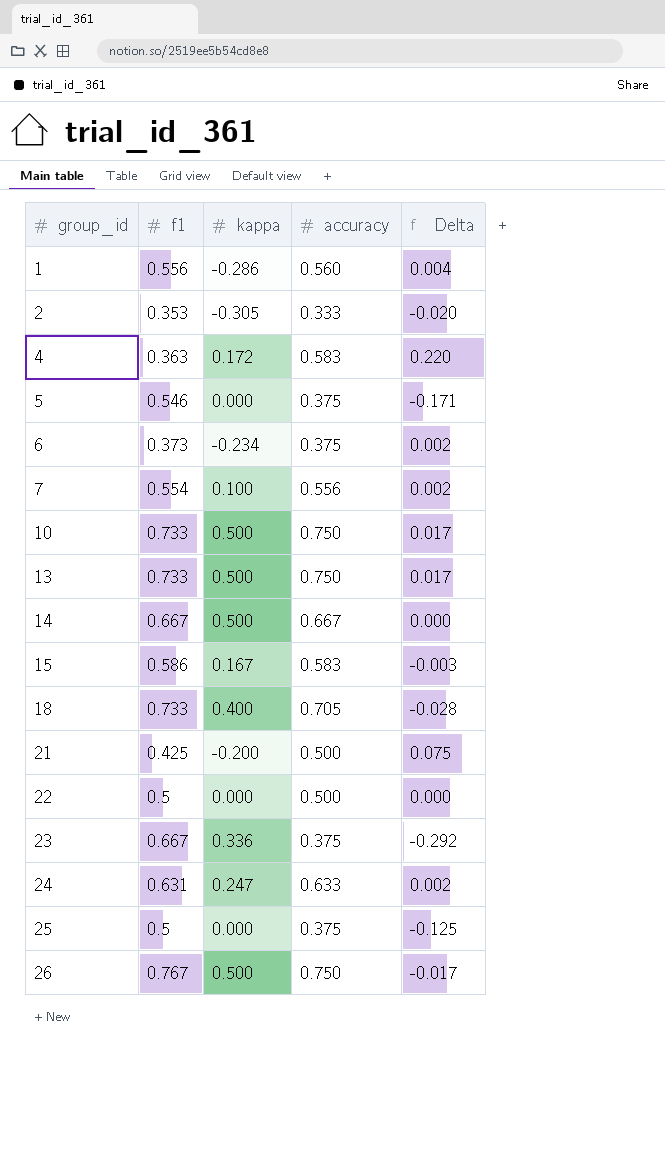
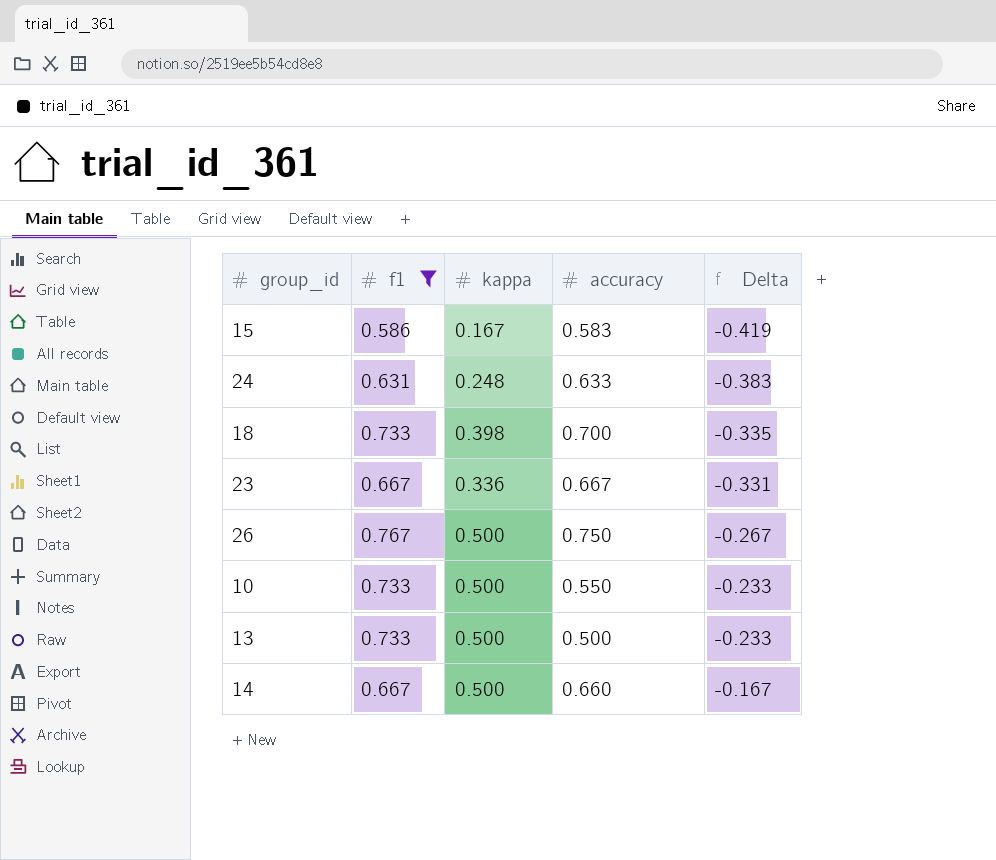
filter: none -> f1 >= 0.586
row order: group_id ascending -> Delta ascending
column Delta | formula: [accuracy] - [f1] -> [kappa] - [f1]
24 | kappa: 0.247 -> 0.248
18 | kappa: 0.400 -> 0.398
18 | accuracy: 0.705 -> 0.700
23 | accuracy: 0.375 -> 0.667
10 | accuracy: 0.750 -> 0.550
13 | accuracy: 0.750 -> 0.500
14 | accuracy: 0.667 -> 0.660

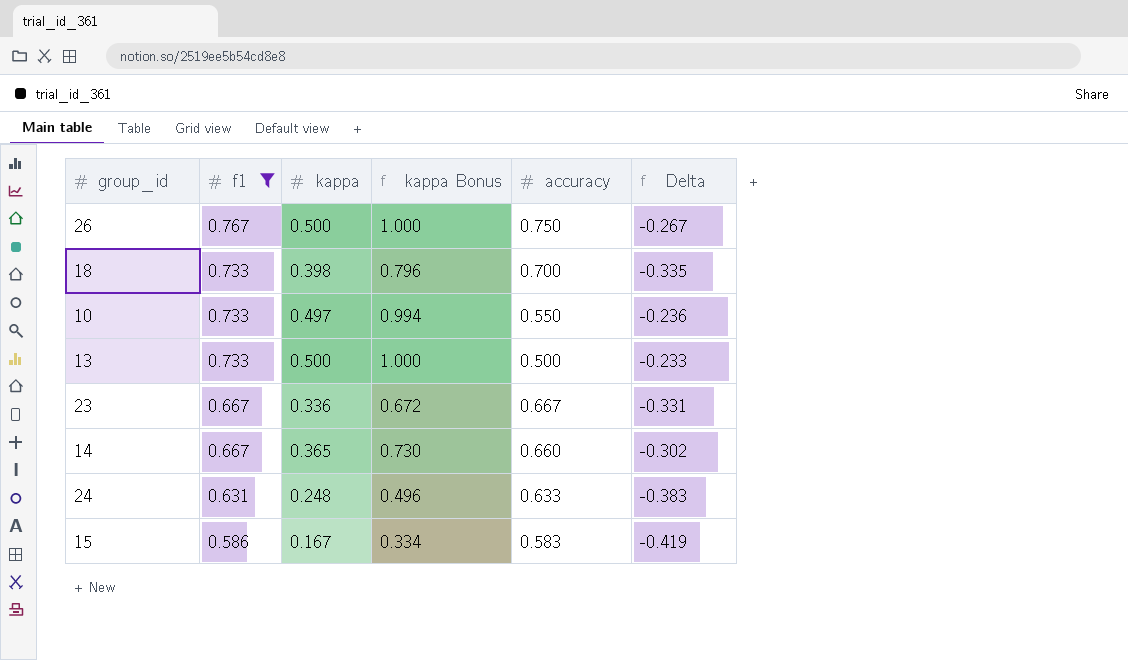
row order: Delta ascending -> f1 descending
column kappa Bonus | formula: none -> [kappa] * 2
10 | kappa: 0.500 -> 0.497
10 | Delta: -0.233 -> -0.236
14 | kappa: 0.500 -> 0.365
14 | Delta: -0.167 -> -0.302

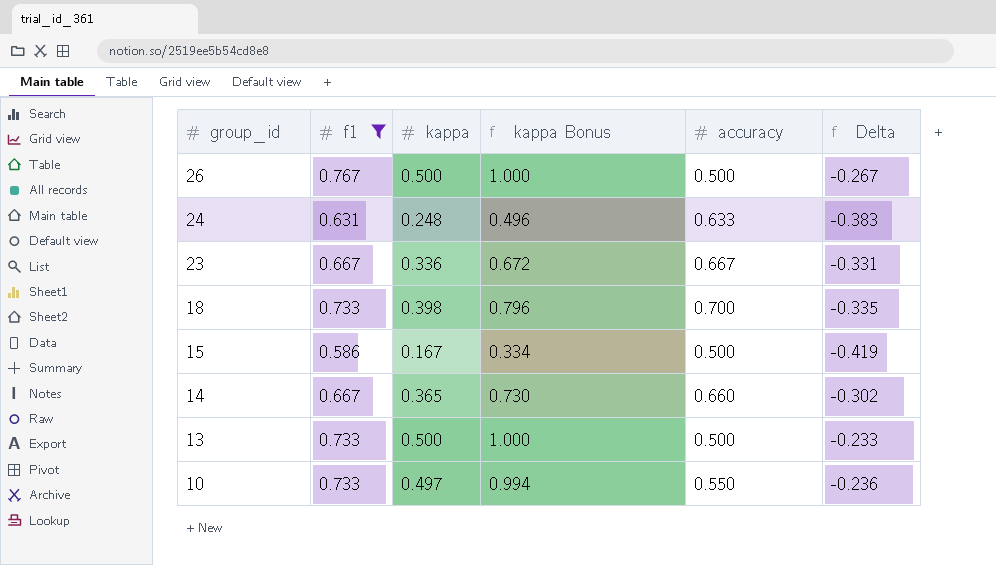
row order: f1 descending -> group_id descending
26 | accuracy: 0.750 -> 0.500
15 | accuracy: 0.583 -> 0.500

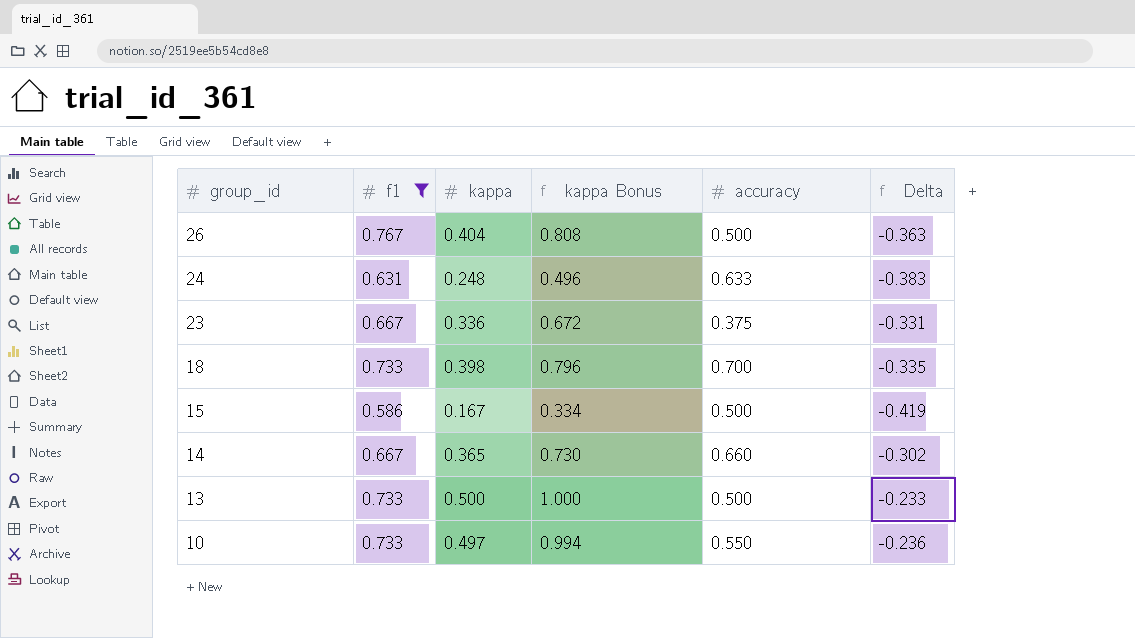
26 | kappa: 0.500 -> 0.404
26 | kappa Bonus: 1.000 -> 0.808
26 | Delta: -0.267 -> -0.363
23 | accuracy: 0.667 -> 0.375

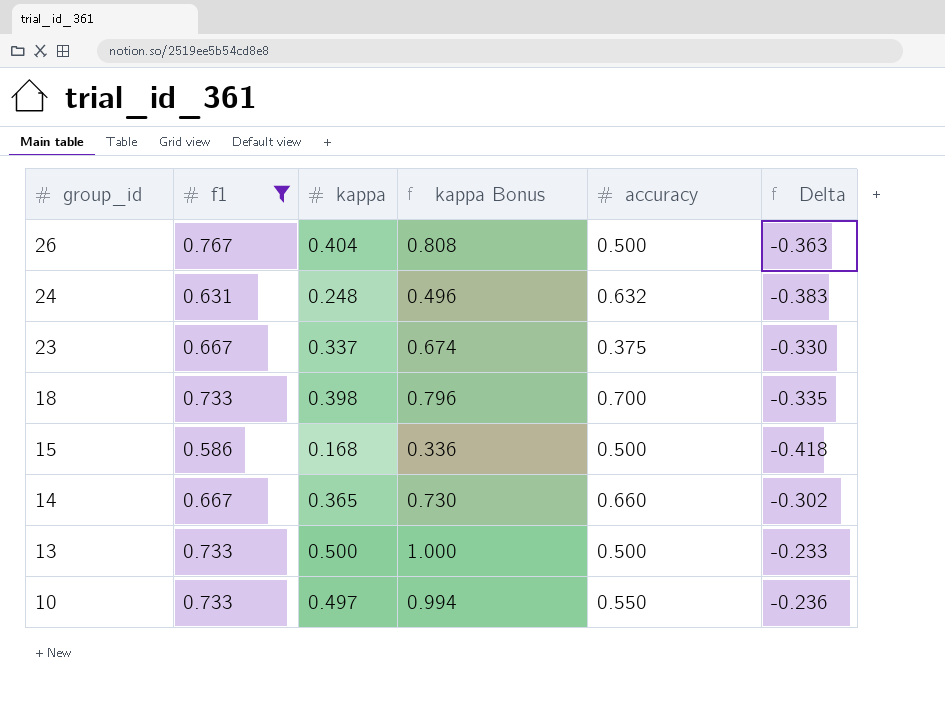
24 | accuracy: 0.633 -> 0.632
23 | kappa: 0.336 -> 0.337
23 | kappa Bonus: 0.672 -> 0.674
23 | Delta: -0.331 -> -0.330
15 | kappa: 0.167 -> 0.168
15 | kappa Bonus: 0.334 -> 0.336
15 | Delta: -0.419 -> -0.418

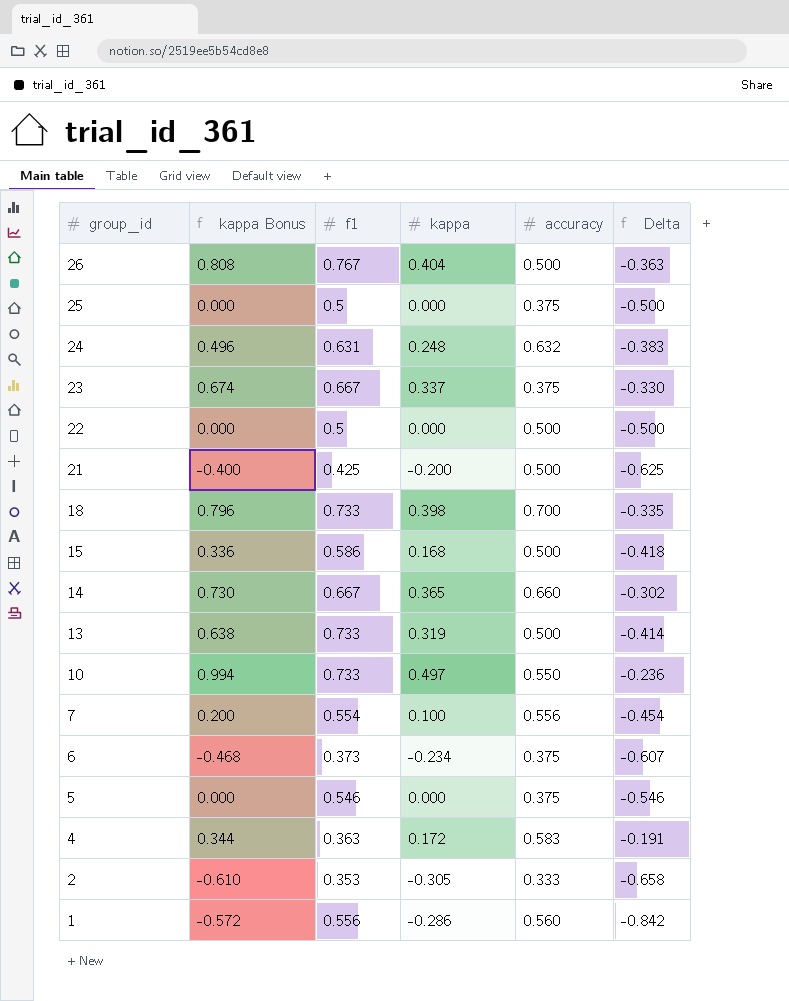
filter: f1 >= 0.586 -> none
column kappa Bonus | position: 4 -> 2
13 | kappa Bonus: 1.000 -> 0.638
13 | kappa: 0.500 -> 0.319
13 | Delta: -0.233 -> -0.414

